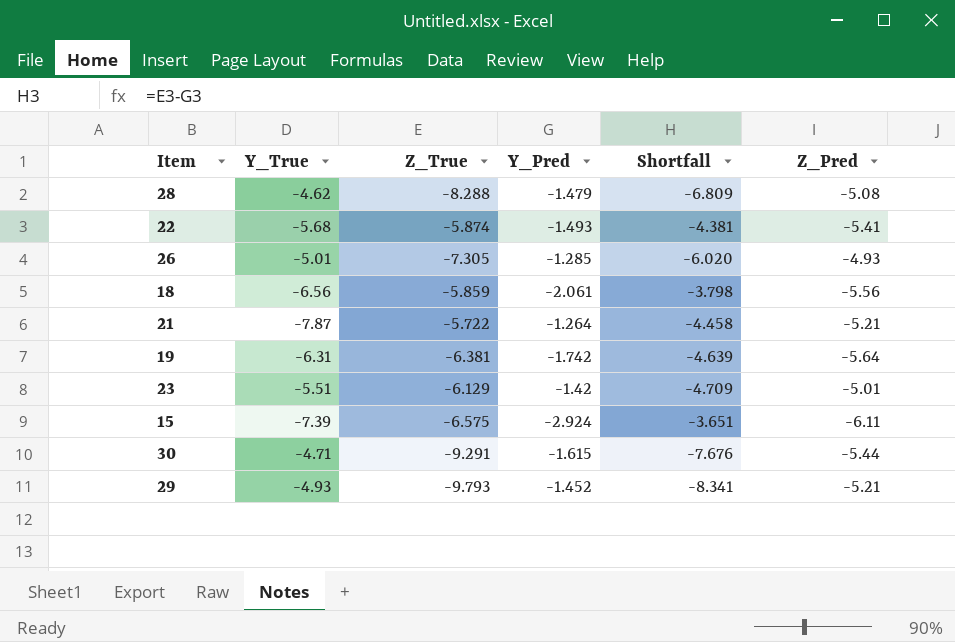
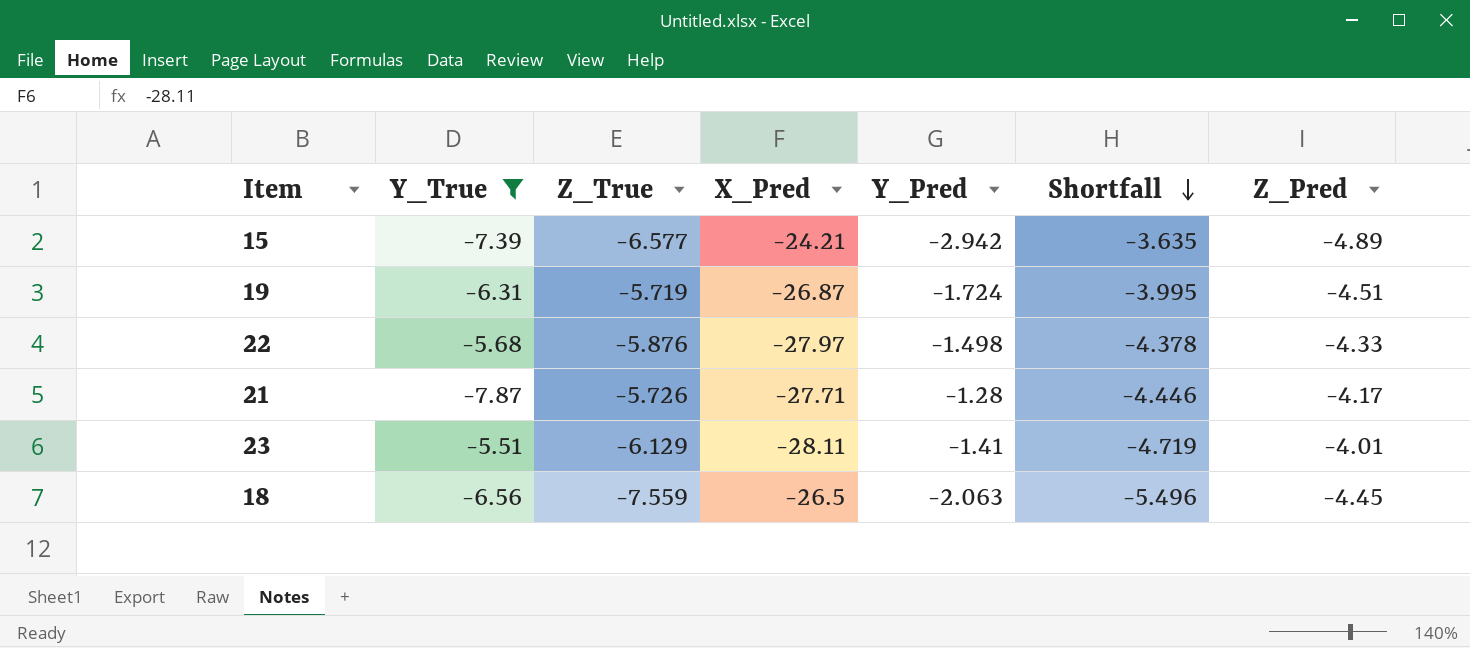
filter: none -> Y_True <= -5.51
row order: none -> Shortfall descending
column X_Pred | position: none -> 4
15 | Z_True: -6.575 -> -6.577
15 | Y_Pred: -2.924 -> -2.942
15 | Shortfall: -3.651 -> -3.635
15 | Z_Pred: -6.11 -> -4.89
19 | Z_True: -6.381 -> -5.719
19 | Y_Pred: -1.742 -> -1.724
19 | Shortfall: -4.639 -> -3.995
19 | Z_Pred: -5.64 -> -4.51
22 | Z_True: -5.874 -> -5.876
22 | Y_Pred: -1.493 -> -1.498
22 | Shortfall: -4.381 -> -4.378
22 | Z_Pred: -5.41 -> -4.33
21 | Z_True: -5.722 -> -5.726
21 | Y_Pred: -1.264 -> -1.28
21 | Shortfall: -4.458 -> -4.446
21 | Z_Pred: -5.21 -> -4.17
23 | Y_Pred: -1.42 -> -1.41
23 | Shortfall: -4.709 -> -4.719
23 | Z_Pred: -5.01 -> -4.01
18 | Z_True: -5.859 -> -7.559
18 | Y_Pred: -2.061 -> -2.063
18 | Shortfall: -3.798 -> -5.496
18 | Z_Pred: -5.56 -> -4.45

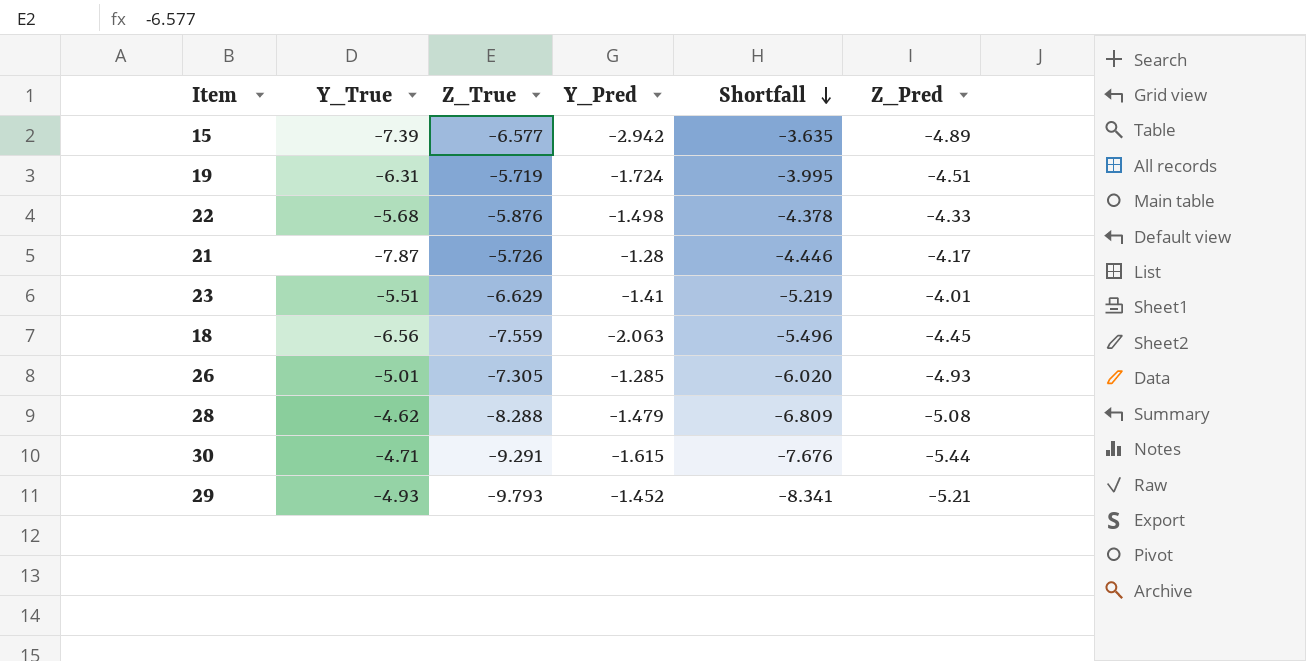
filter: Y_True <= -5.51 -> none
column X_Pred | position: 4 -> none
23 | Z_True: -6.129 -> -6.629
23 | Shortfall: -4.719 -> -5.219

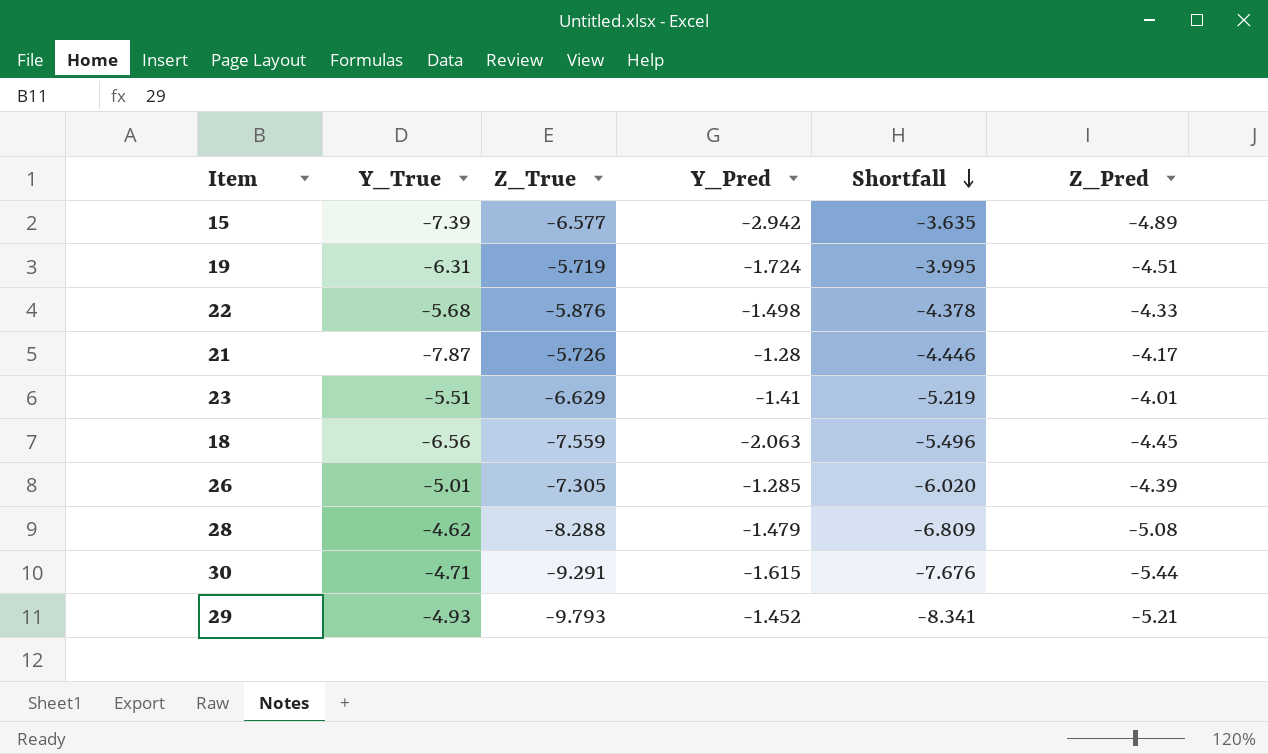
26 | Z_Pred: -4.93 -> -4.39

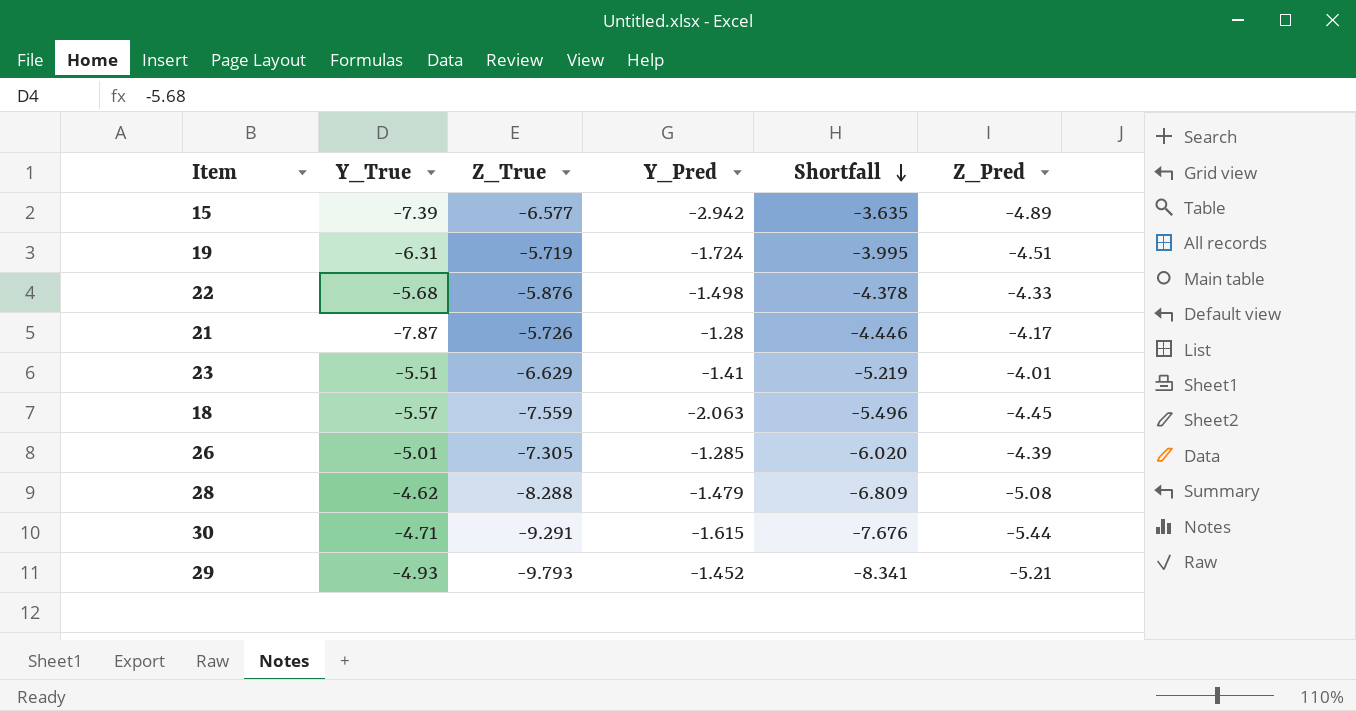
18 | Y_True: -6.56 -> -5.57

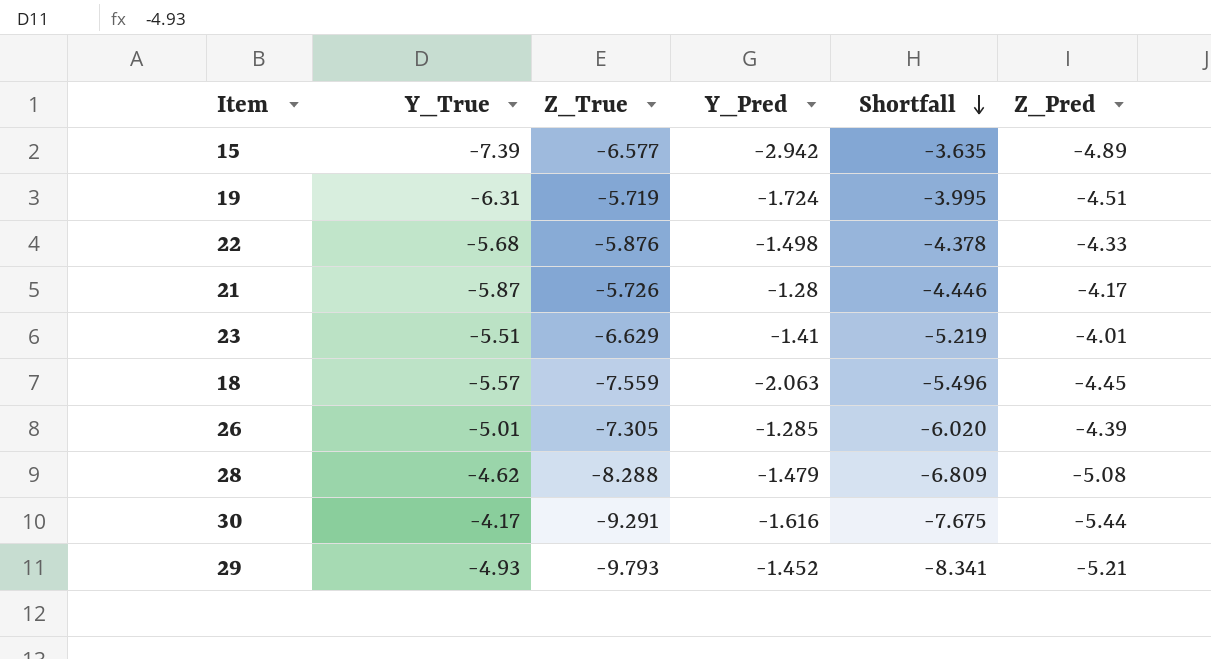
21 | Y_True: -7.87 -> -5.87
30 | Y_True: -4.71 -> -4.17
30 | Y_Pred: -1.615 -> -1.616
30 | Shortfall: -7.676 -> -7.675

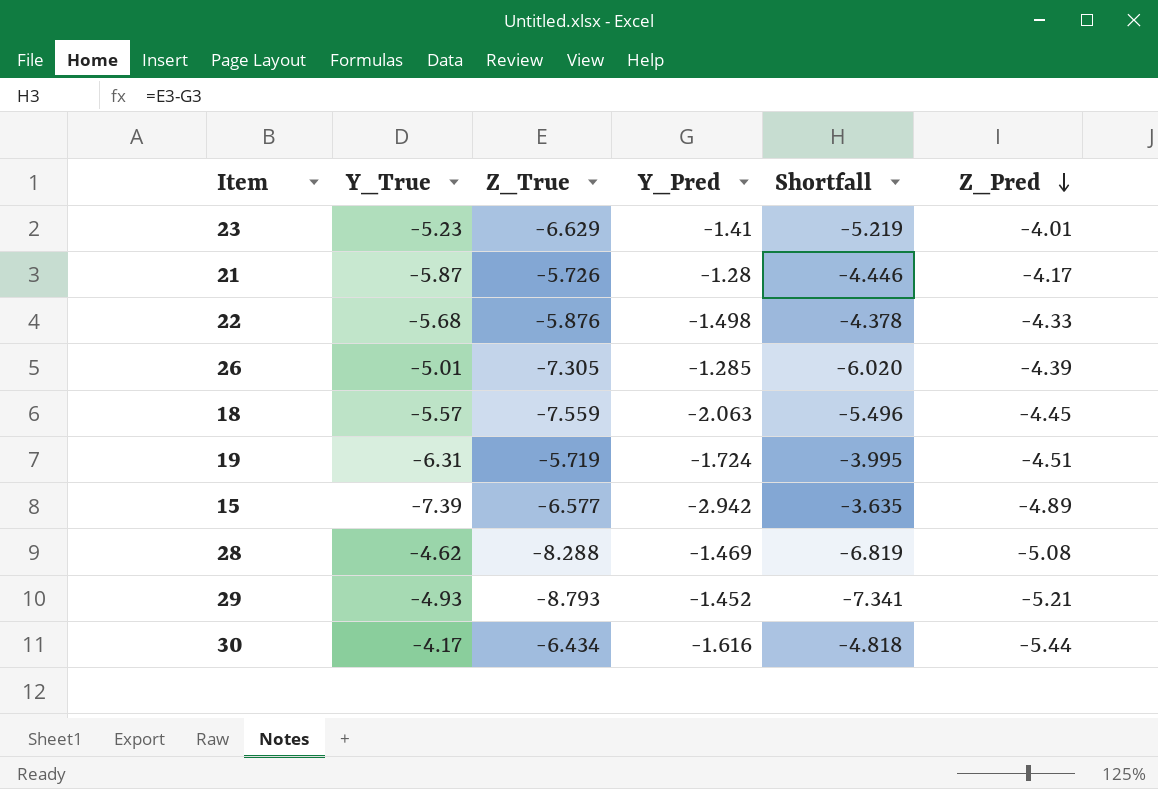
row order: Shortfall descending -> Z_Pred descending
23 | Y_True: -5.51 -> -5.23
28 | Y_Pred: -1.479 -> -1.469
28 | Shortfall: -6.809 -> -6.819
29 | Z_True: -9.793 -> -8.793
29 | Shortfall: -8.341 -> -7.341
30 | Z_True: -9.291 -> -6.434
30 | Shortfall: -7.675 -> -4.818

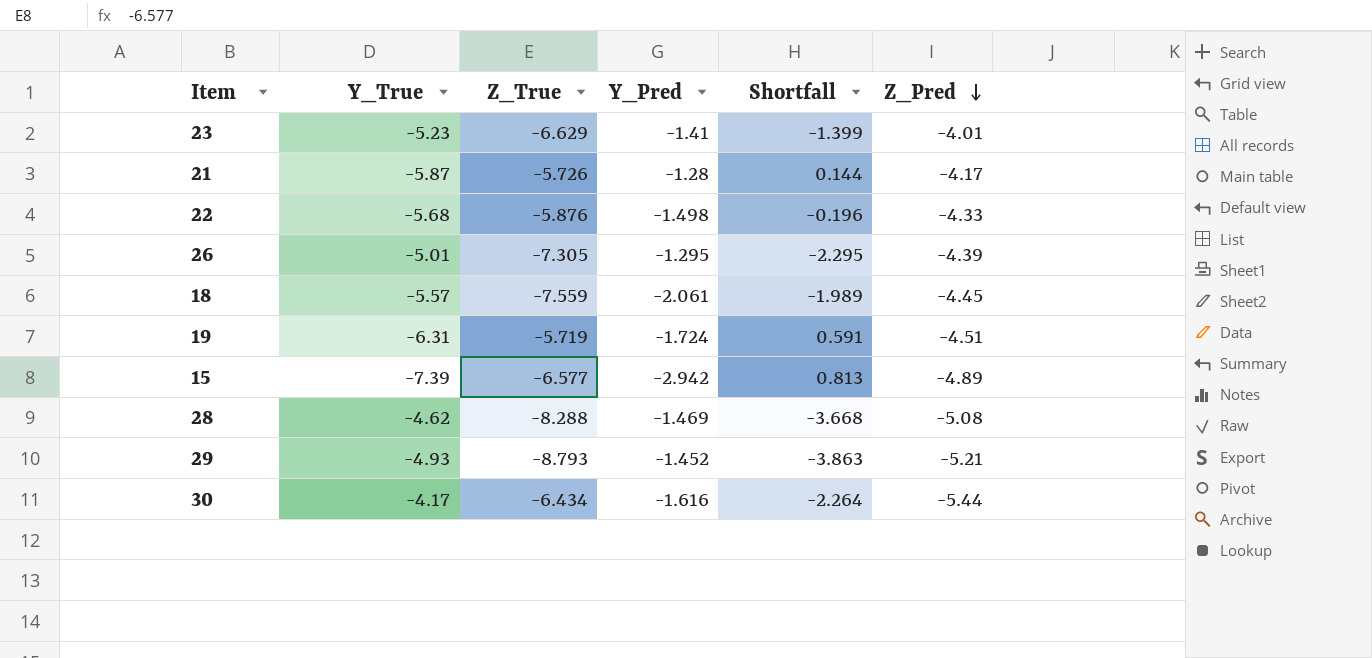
column Shortfall | formula: [Z_True] - [Y_Pred] -> [Z_True] - [Y_True]
26 | Y_Pred: -1.285 -> -1.295
18 | Y_Pred: -2.063 -> -2.061

